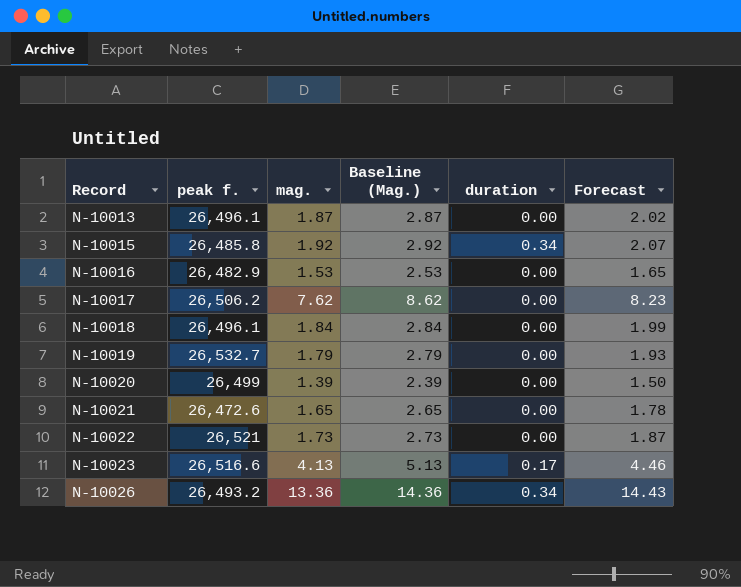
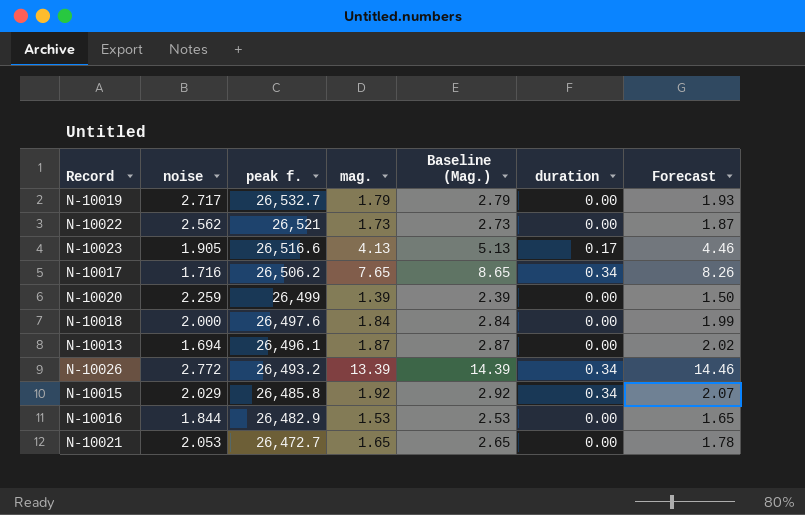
row order: Record ascending -> peak f. descending
column noise | position: none -> 2
N-10017 | mag.: 7.62 -> 7.65
N-10017 | Baseline (Mag.): 8.62 -> 8.65
N-10017 | duration: 0.00 -> 0.34
N-10017 | Forecast: 8.23 -> 8.26
N-10018 | peak f.: 26,496.1 -> 26,497.6
N-10026 | mag.: 13.36 -> 13.39
N-10026 | Baseline (Mag.): 14.36 -> 14.39
N-10026 | Forecast: 14.43 -> 14.46
N-10021 | peak f.: 26,472.6 -> 26,472.7

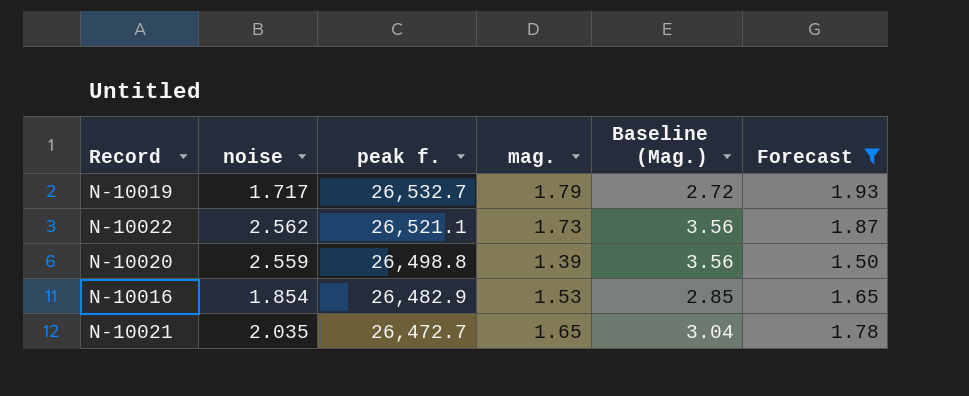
filter: none -> Forecast <= 1.93
column duration | position: 6 -> none
column Baseline (Mag.) | formula: [mag.] + 1 -> [noise] + 1
N-10019 | noise: 2.717 -> 1.717
N-10022 | peak f.: 26,521 -> 26,521.1
N-10020 | noise: 2.259 -> 2.559
N-10020 | peak f.: 26,499 -> 26,498.8
N-10016 | noise: 1.844 -> 1.854
N-10021 | noise: 2.053 -> 2.035

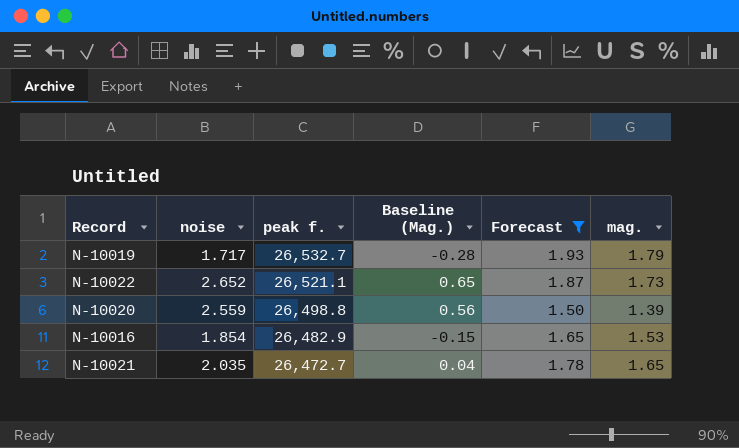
column Baseline (Mag.) | formula: [noise] + 1 -> [noise] - 2
column mag. | position: 4 -> 6
N-10022 | noise: 2.562 -> 2.652

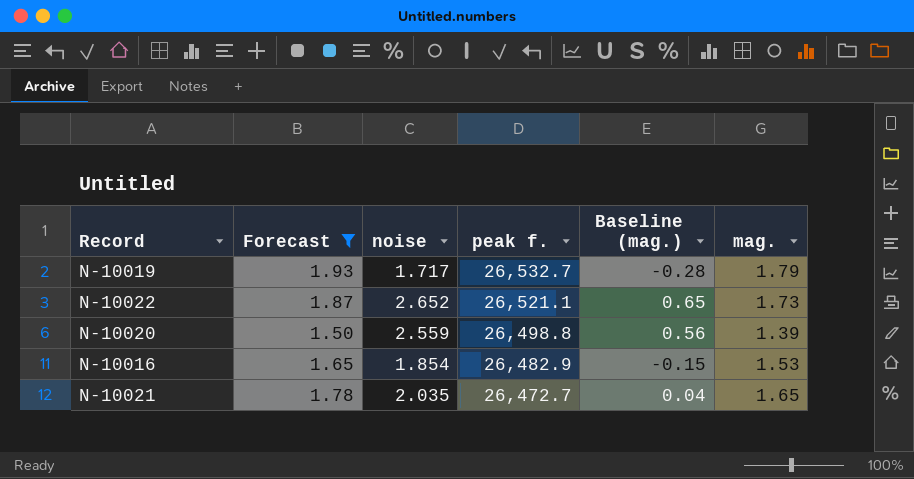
column Forecast | position: 5 -> 2
column name: Baseline (Mag.) -> Baseline (mag.)

